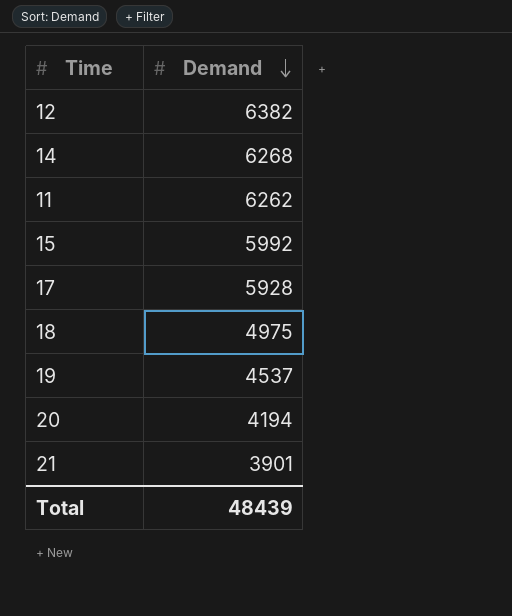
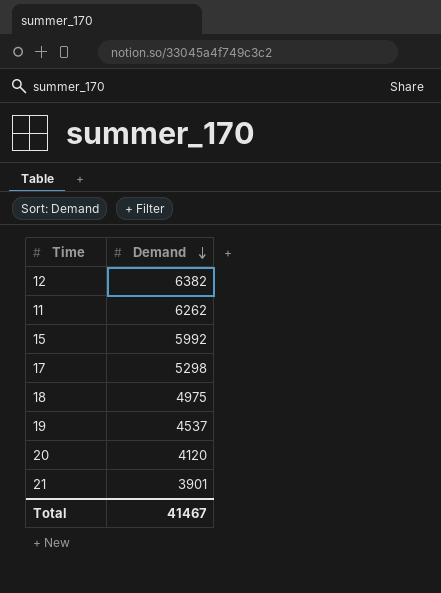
row 14: 6268 -> none
17 | Demand: 5928 -> 5298
20 | Demand: 4194 -> 4120
Total | Demand: 48439 -> 41467

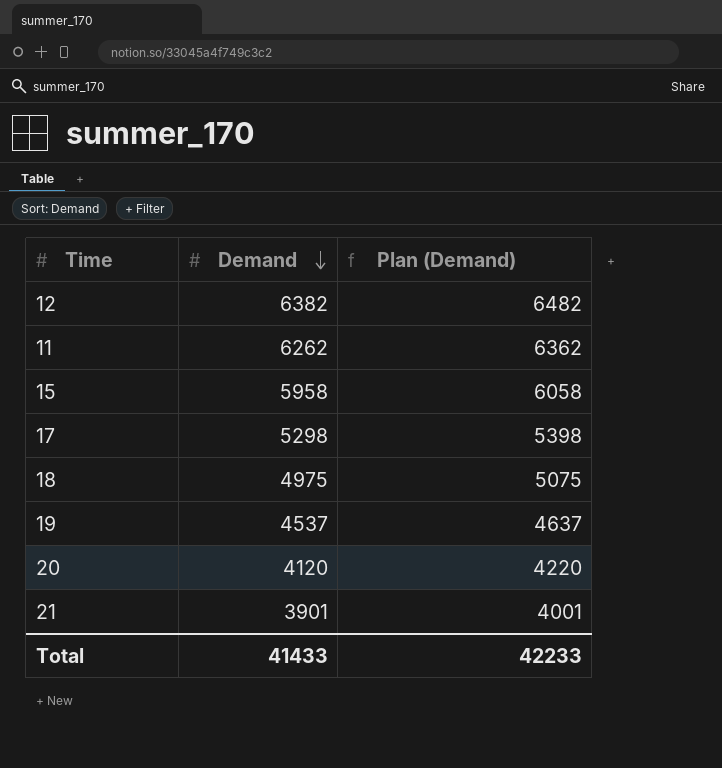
column Plan (Demand) | formula: none -> [Demand] + 100
15 | Demand: 5992 -> 5958
Total | Demand: 41467 -> 41433

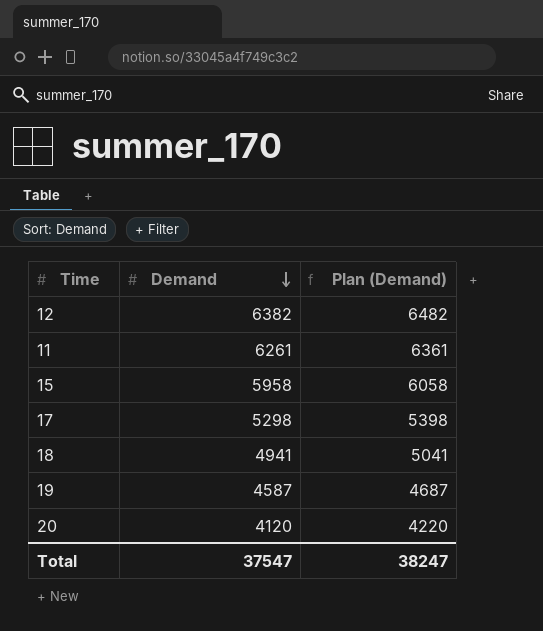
row 21: 3901 | 4001 -> none
11 | Demand: 6262 -> 6261
11 | Plan (Demand): 6362 -> 6361
18 | Demand: 4975 -> 4941
18 | Plan (Demand): 5075 -> 5041
19 | Demand: 4537 -> 4587
19 | Plan (Demand): 4637 -> 4687
Total | Demand: 41433 -> 37547
Total | Plan (Demand): 42233 -> 38247

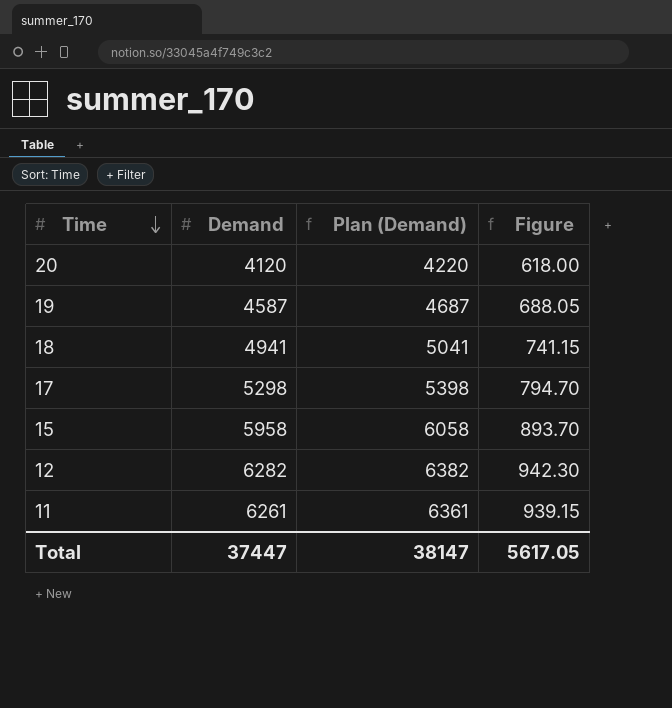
row order: Demand descending -> Time descending
column Figure | formula: none -> [Demand] * 0.15
12 | Demand: 6382 -> 6282
12 | Plan (Demand): 6482 -> 6382
Total | Demand: 37547 -> 37447
Total | Plan (Demand): 38247 -> 38147

